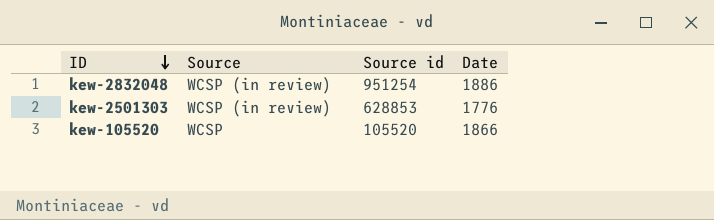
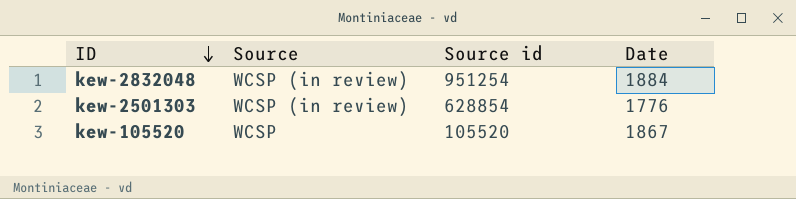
kew-2832048 | Date: 1886 -> 1884
kew-2501303 | Source id: 628853 -> 628854
kew-105520 | Date: 1866 -> 1867

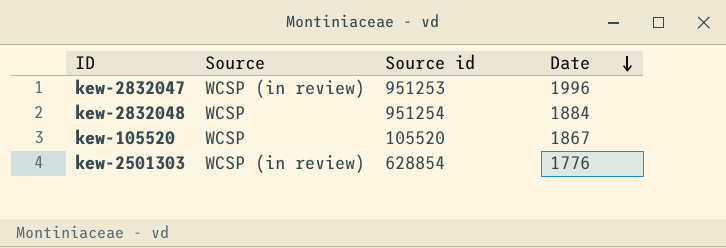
row order: ID descending -> Date descending
row kew-2832047: none -> WCSP (in review) | 951253 | 1996
kew-2832048 | Source: WCSP (in review) -> WCSP

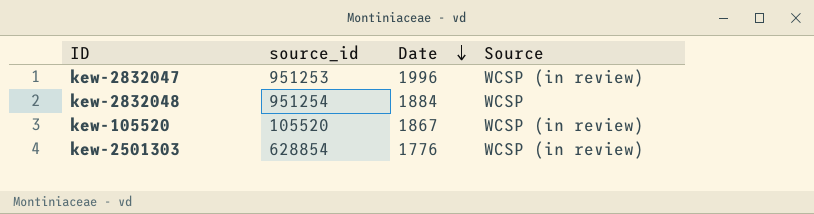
column name: Source id -> source_id
column Source | position: 2 -> 4
kew-105520 | Source: WCSP -> WCSP (in review)

